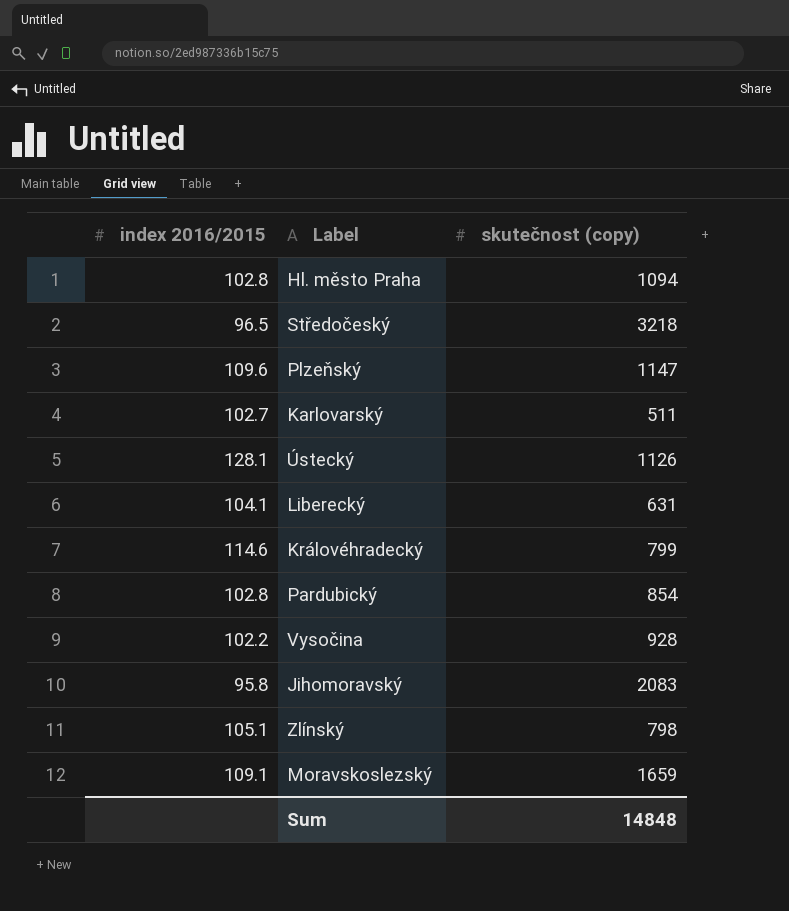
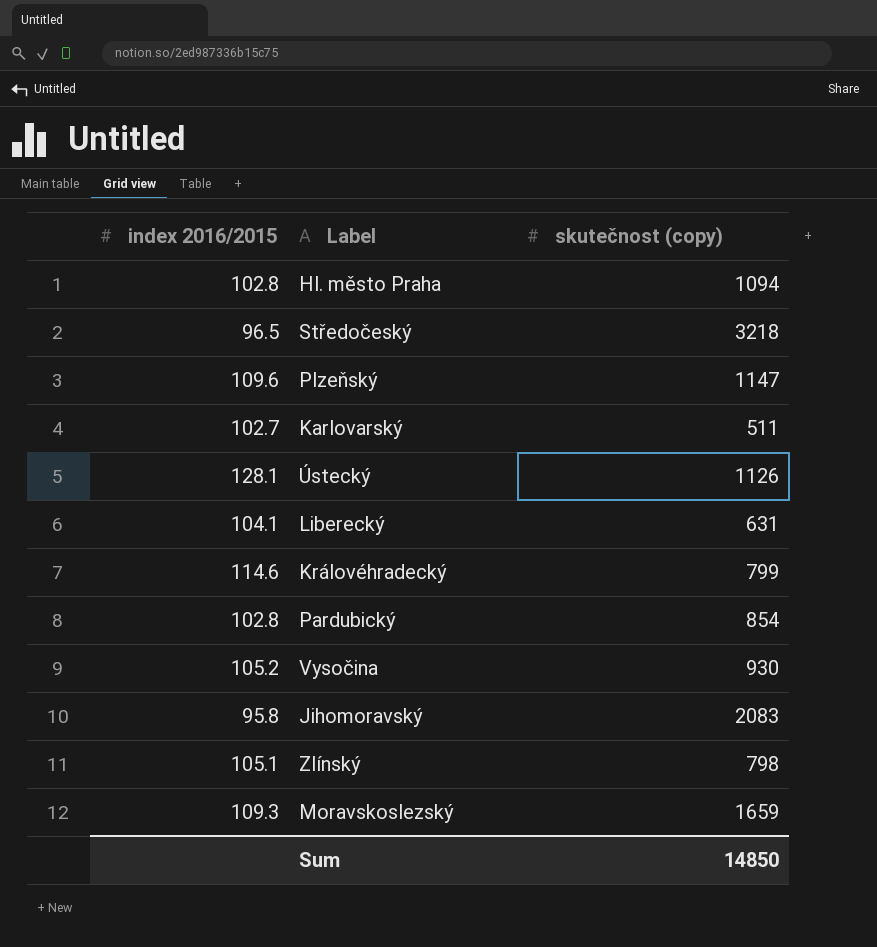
Vysočina | index 2016/2015: 102.2 -> 105.2
Vysočina | skutečnost (copy): 928 -> 930
Moravskoslezský | index 2016/2015: 109.1 -> 109.3
Sum | skutečnost (copy): 14848 -> 14850

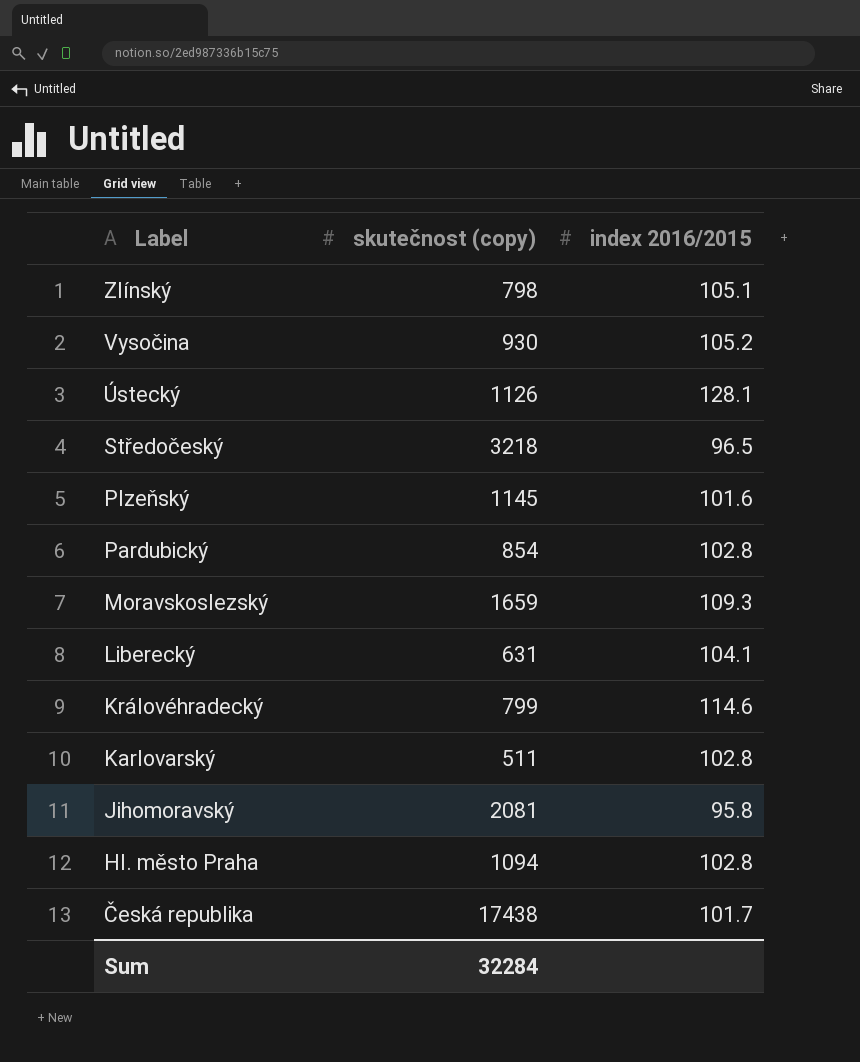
row order: none -> Label descending
column index 2016/2015 | position: 1 -> 3
Plzeňský | skutečnost (copy): 1147 -> 1145
Plzeňský | index 2016/2015: 109.6 -> 101.6
Karlovarský | index 2016/2015: 102.7 -> 102.8
Jihomoravský | skutečnost (copy): 2083 -> 2081
row Česká republika: none -> 17438 | 101.7
Sum | skutečnost (copy): 14850 -> 32284

